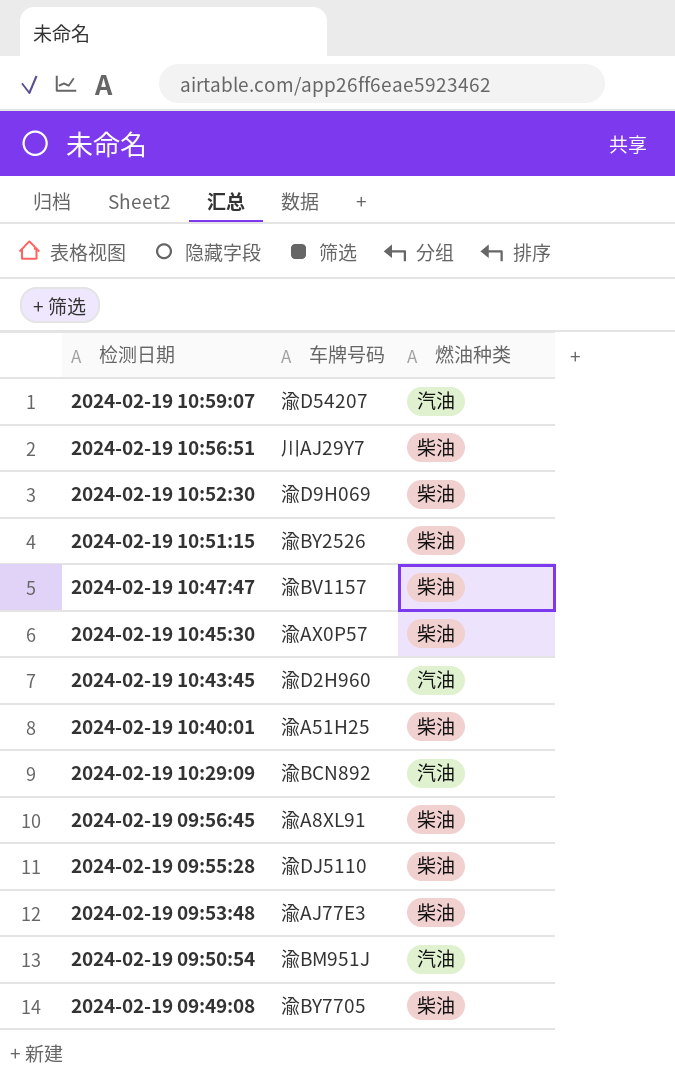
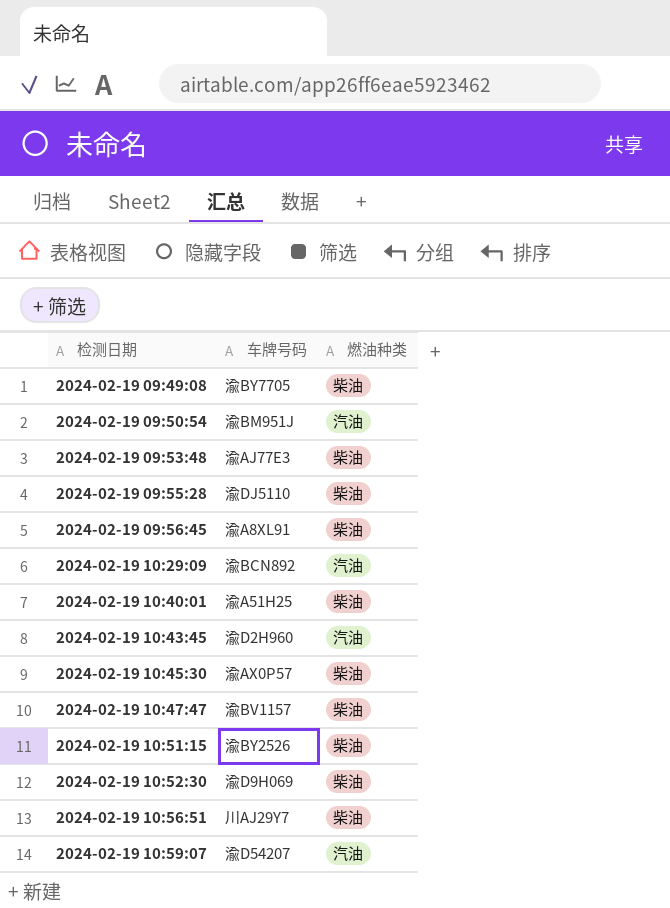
row order: 检测日期 descending -> 检测日期 ascending

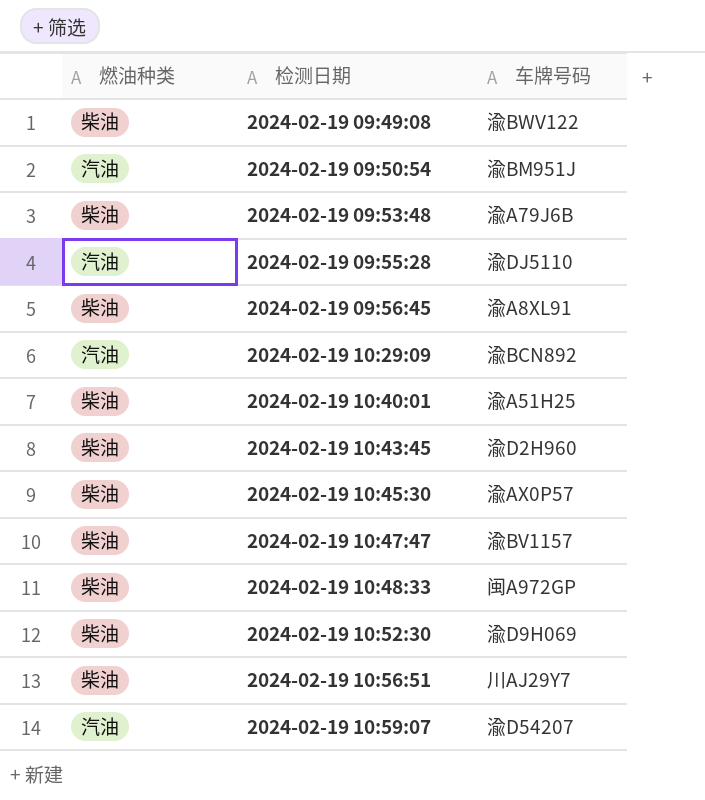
column 燃油种类 | position: 3 -> 1
row 2024-02-19 10:51:15: 渝BY2526 | 柴油 -> none
2024-02-19 09:49:08 | 车牌号码: 渝BY7705 -> 渝BWV122
2024-02-19 09:53:48 | 车牌号码: 渝AJ77E3 -> 渝A79J6B
2024-02-19 09:55:28 | 燃油种类: 柴油 -> 汽油
2024-02-19 10:43:45 | 燃油种类: 汽油 -> 柴油
row 2024-02-19 10:48:33: none -> 柴油 | 闽A972GP

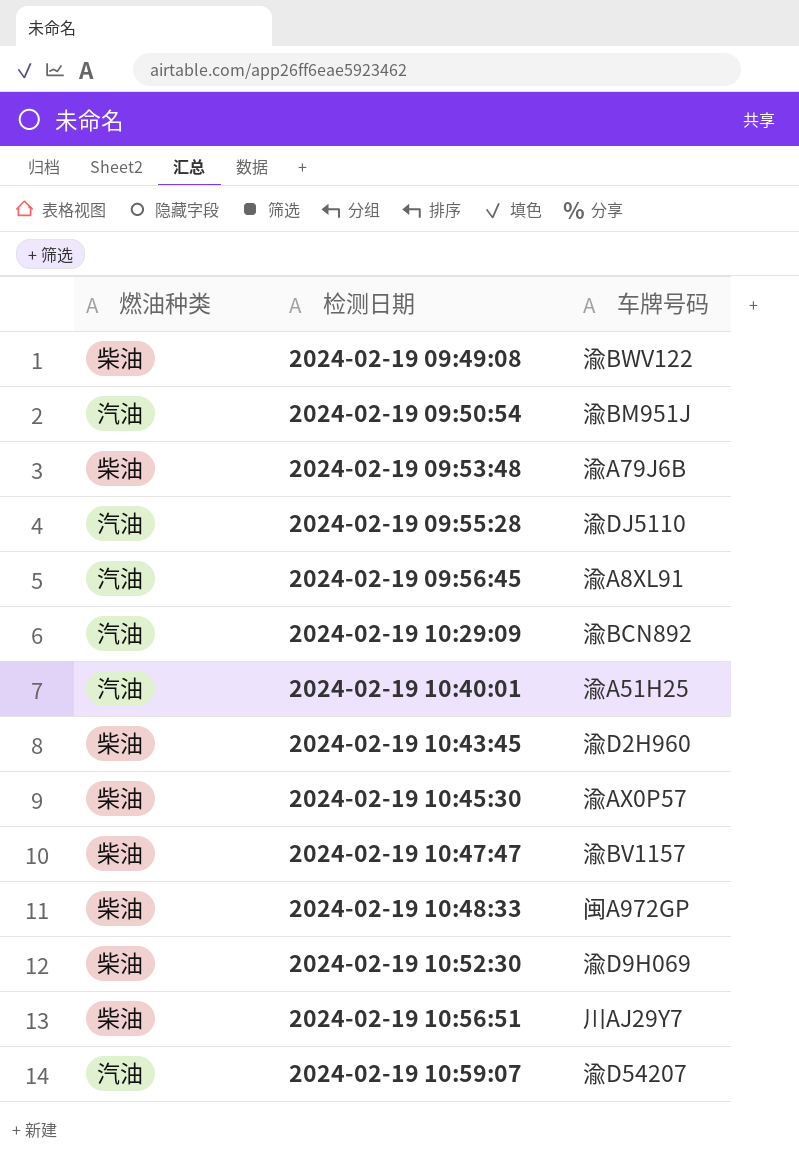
2024-02-19 09:56:45 | 燃油种类: 柴油 -> 汽油
2024-02-19 10:40:01 | 燃油种类: 柴油 -> 汽油

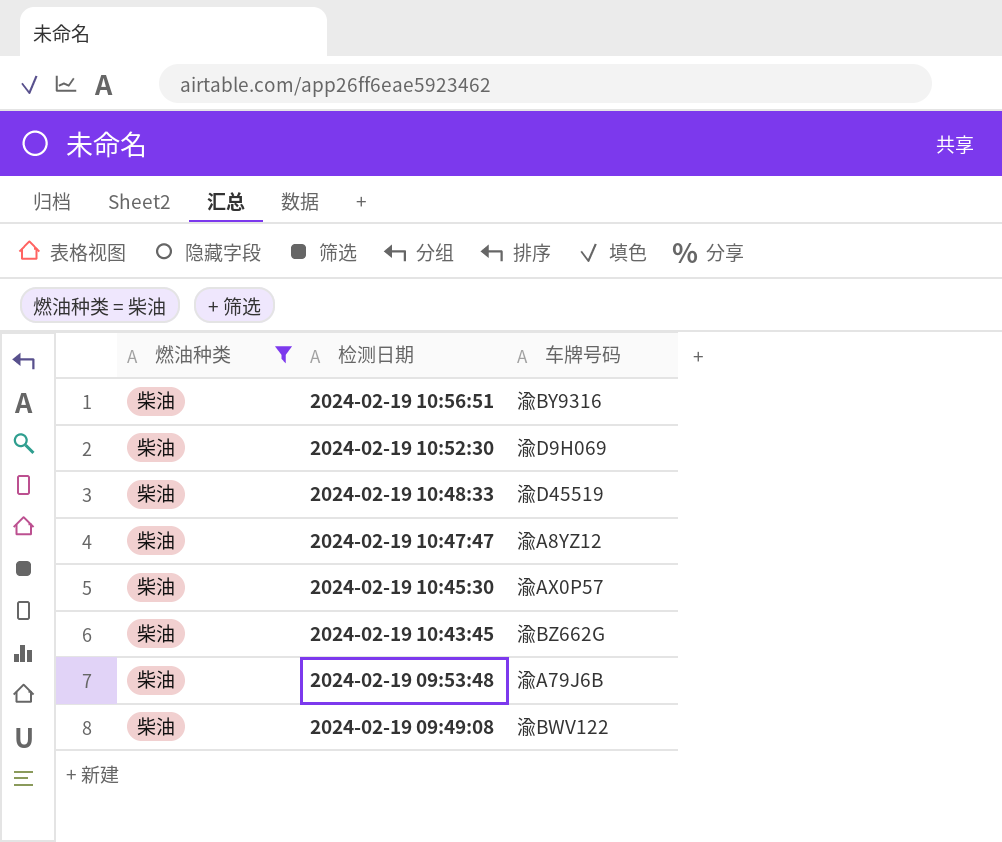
filter: none -> 燃油种类 = 柴油
row order: 检测日期 ascending -> 检测日期 descending
2024-02-19 10:56:51 | 车牌号码: 川AJ29Y7 -> 渝BY9316
2024-02-19 10:48:33 | 车牌号码: 闽A972GP -> 渝D45519
2024-02-19 10:47:47 | 车牌号码: 渝BV1157 -> 渝A8YZ12
2024-02-19 10:43:45 | 车牌号码: 渝D2H960 -> 渝BZ662G

